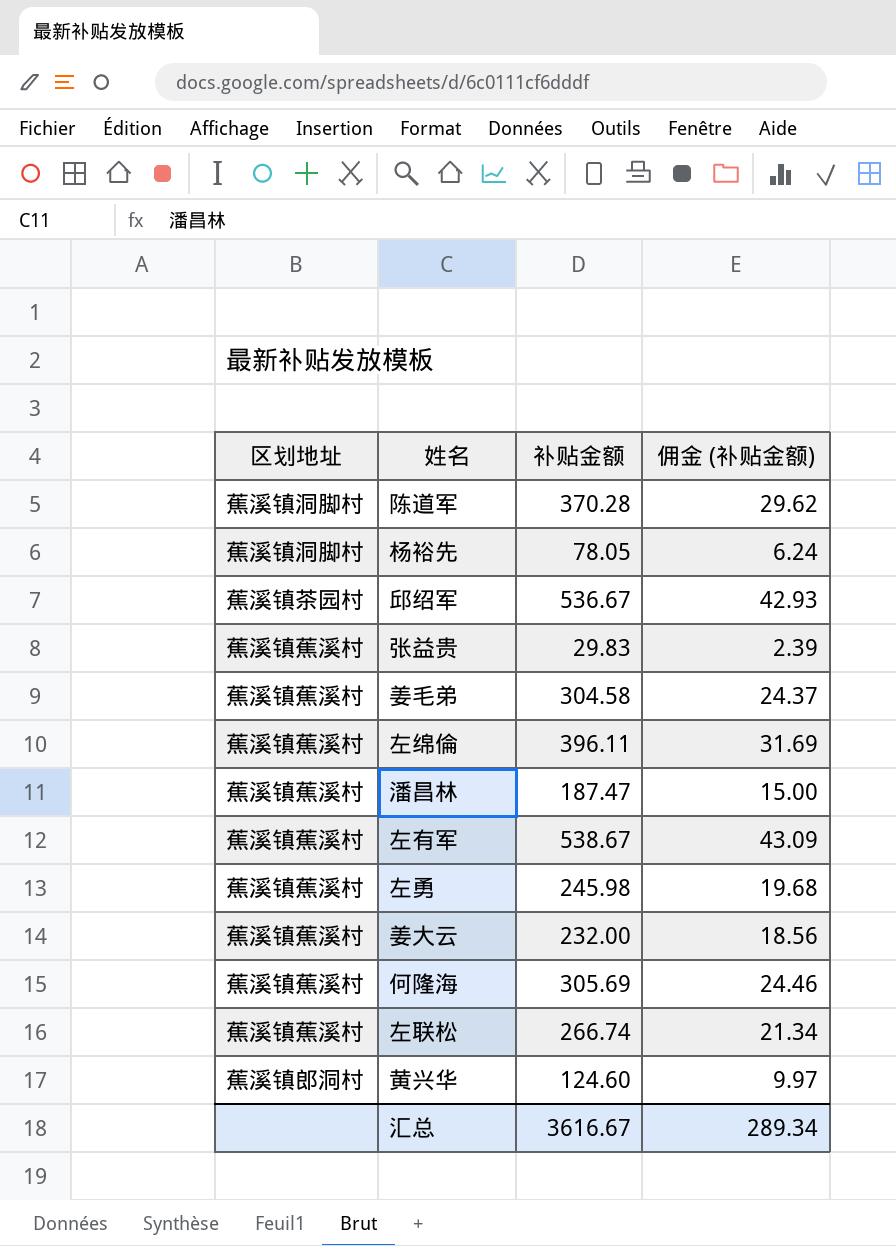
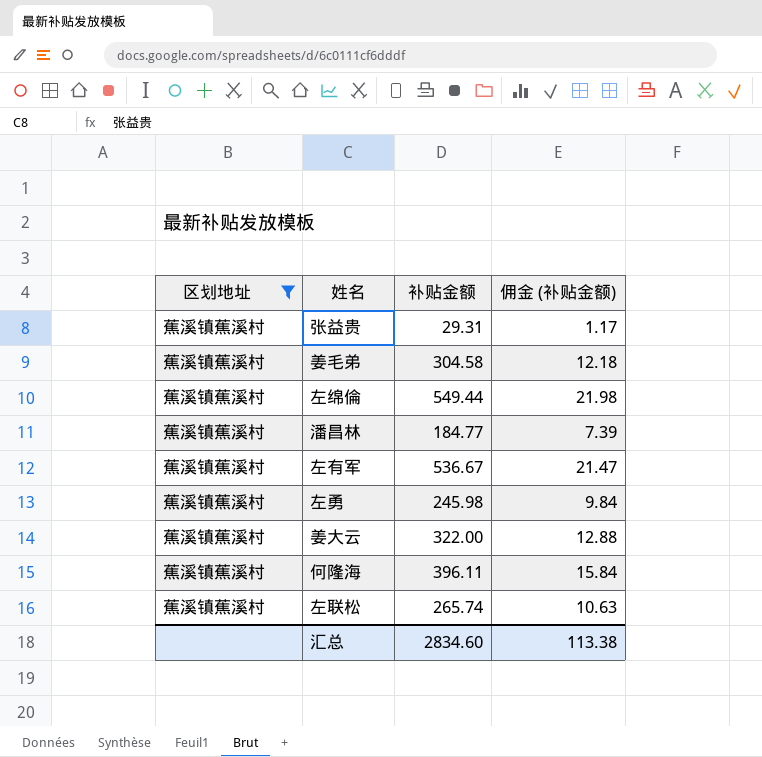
filter: none -> 区划地址 = 蕉溪镇蕉溪村
column 佣金 (补贴金额) | formula: [补贴金额] * 0.08 -> [补贴金额] * 0.04
张益贵 | 补贴金额: 29.83 -> 29.31
左绵倫 | 补贴金额: 396.11 -> 549.44
潘昌林 | 补贴金额: 187.47 -> 184.77
左有军 | 补贴金额: 538.67 -> 536.67
姜大云 | 补贴金额: 232.00 -> 322.00
何隆海 | 补贴金额: 305.69 -> 396.11
左联松 | 补贴金额: 266.74 -> 265.74
汇总 | 补贴金额: 3616.67 -> 2834.60
汇总 | 佣金 (补贴金额): 289.34 -> 113.38

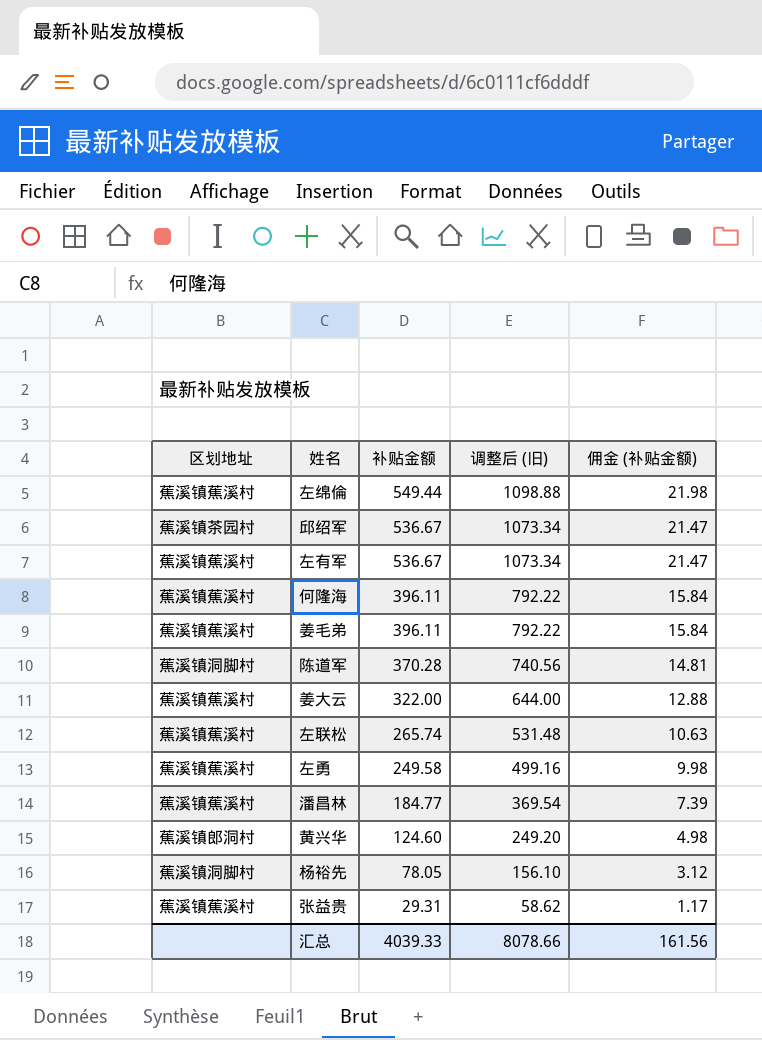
filter: 区划地址 = 蕉溪镇蕉溪村 -> none
row order: none -> 补贴金额 descending
column 调整后 (旧) | formula: none -> [补贴金额] * 2
姜毛弟 | 补贴金额: 304.58 -> 396.11
姜毛弟 | 佣金 (补贴金额): 12.18 -> 15.84
左勇 | 补贴金额: 245.98 -> 249.58
左勇 | 佣金 (补贴金额): 9.84 -> 9.98
汇总 | 补贴金额: 2834.60 -> 4039.33
汇总 | 佣金 (补贴金额): 113.38 -> 161.56

